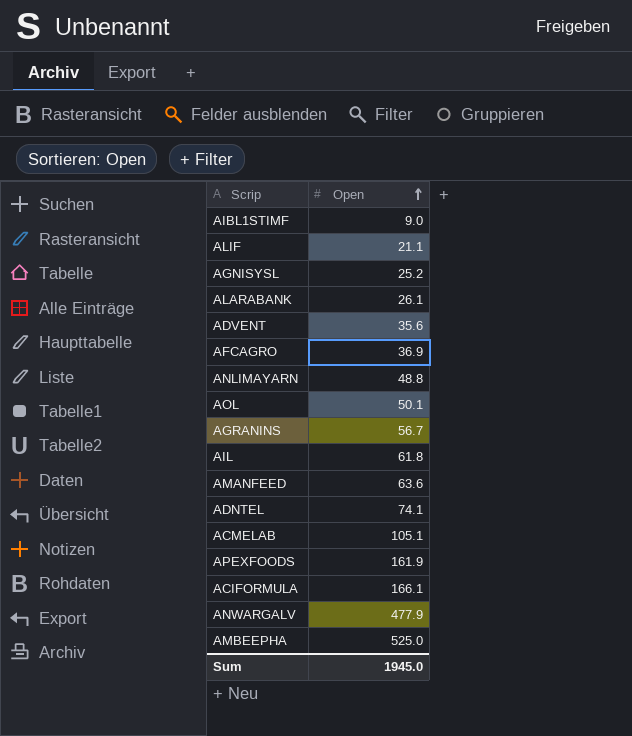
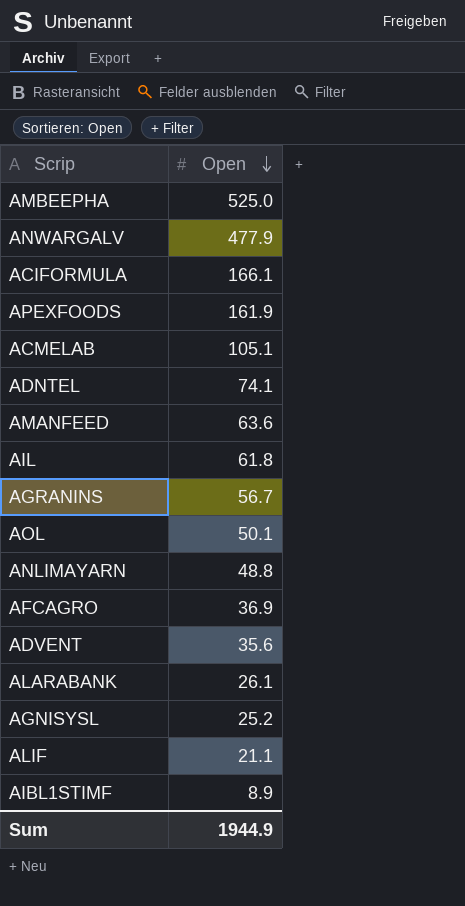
row order: Open ascending -> Open descending
AIBL1STIMF | Open: 9.0 -> 8.9
Sum | Open: 1945.0 -> 1944.9

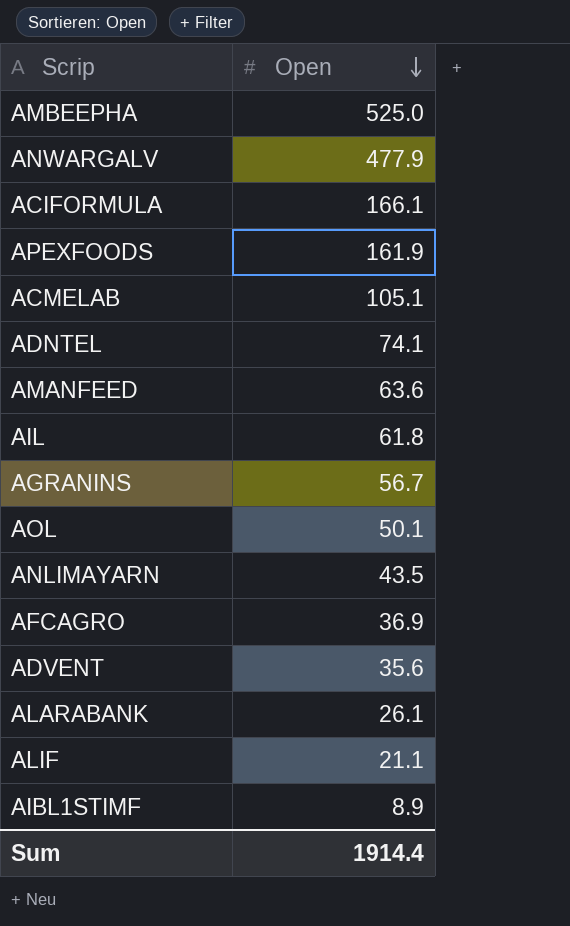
row AGNISYSL: 25.2 -> none
ANLIMAYARN | Open: 48.8 -> 43.5
Sum | Open: 1944.9 -> 1914.4

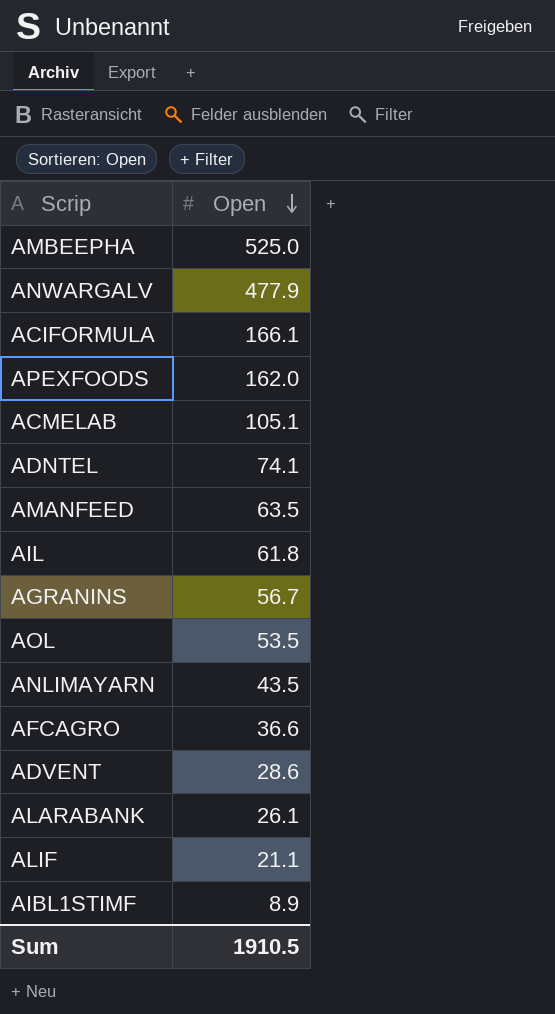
APEXFOODS | Open: 161.9 -> 162.0
AMANFEED | Open: 63.6 -> 63.5
AOL | Open: 50.1 -> 53.5
AFCAGRO | Open: 36.9 -> 36.6
ADVENT | Open: 35.6 -> 28.6
Sum | Open: 1914.4 -> 1910.5

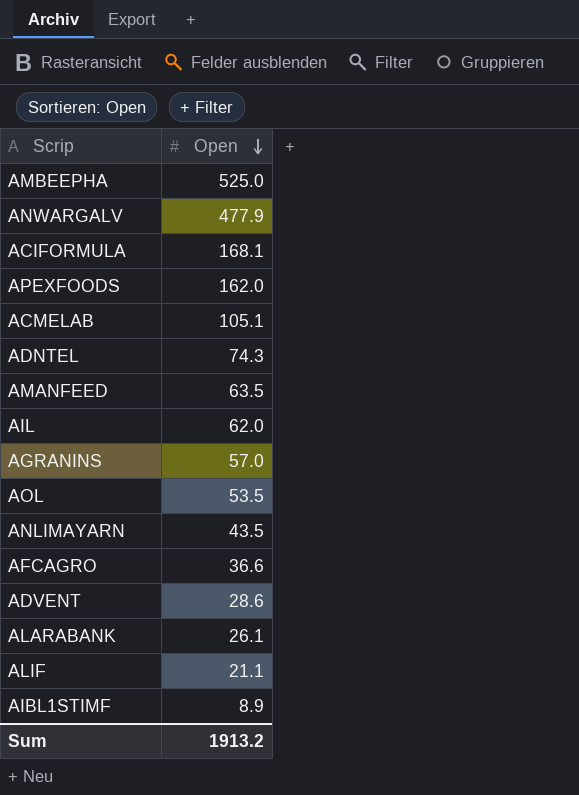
ACIFORMULA | Open: 166.1 -> 168.1
ADNTEL | Open: 74.1 -> 74.3
AIL | Open: 61.8 -> 62.0
AGRANINS | Open: 56.7 -> 57.0
Sum | Open: 1910.5 -> 1913.2

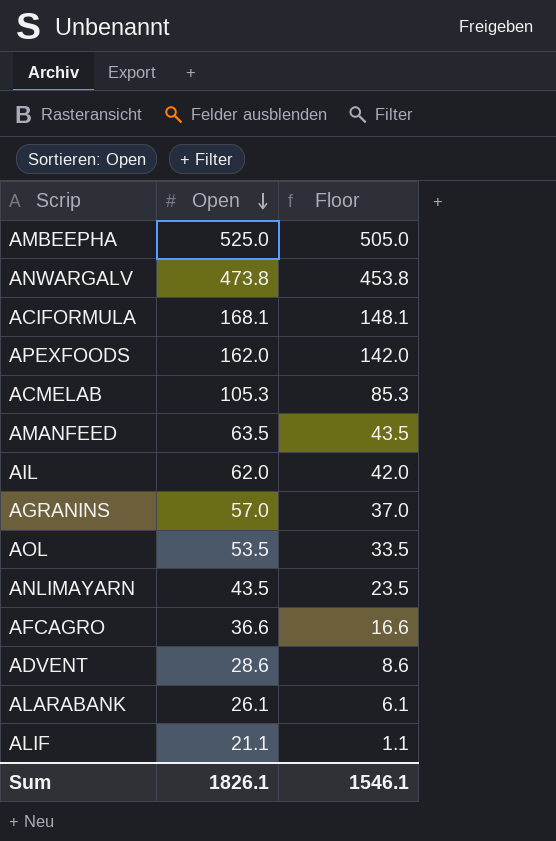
column Floor | formula: none -> [Open] - 20
row ADNTEL: 74.3 -> none
row AIBL1STIMF: 8.9 -> none
ANWARGALV | Open: 477.9 -> 473.8
ACMELAB | Open: 105.1 -> 105.3
Sum | Open: 1913.2 -> 1826.1

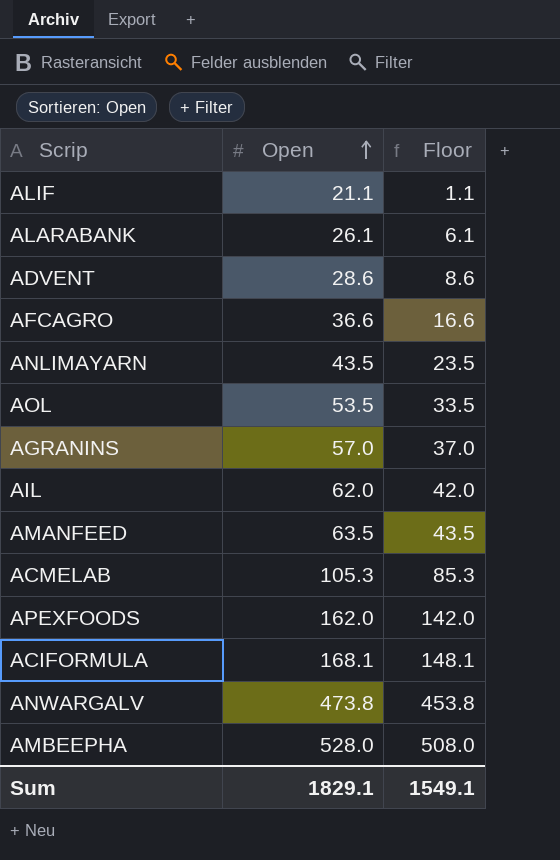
row order: Open descending -> Open ascending
AMBEEPHA | Open: 525.0 -> 528.0
AMBEEPHA | Floor: 505.0 -> 508.0
Sum | Open: 1826.1 -> 1829.1
Sum | Floor: 1546.1 -> 1549.1

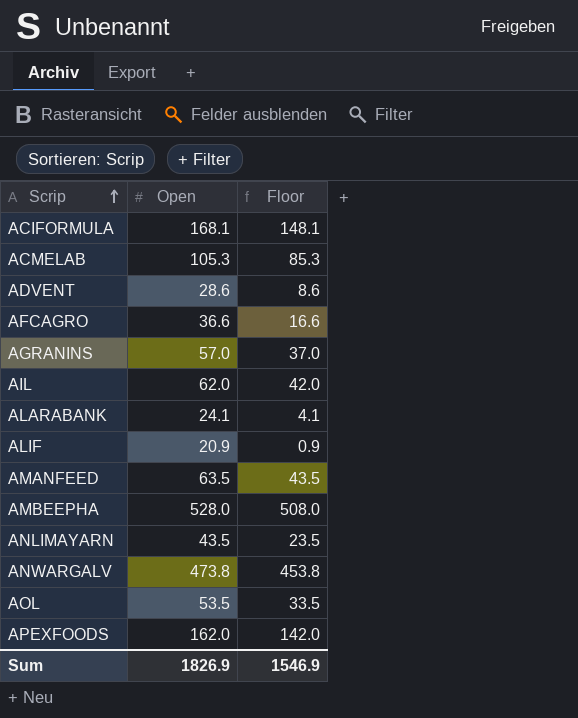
row order: Open ascending -> Scrip ascending
ALARABANK | Open: 26.1 -> 24.1
ALARABANK | Floor: 6.1 -> 4.1
ALIF | Open: 21.1 -> 20.9
ALIF | Floor: 1.1 -> 0.9
Sum | Open: 1829.1 -> 1826.9
Sum | Floor: 1549.1 -> 1546.9

